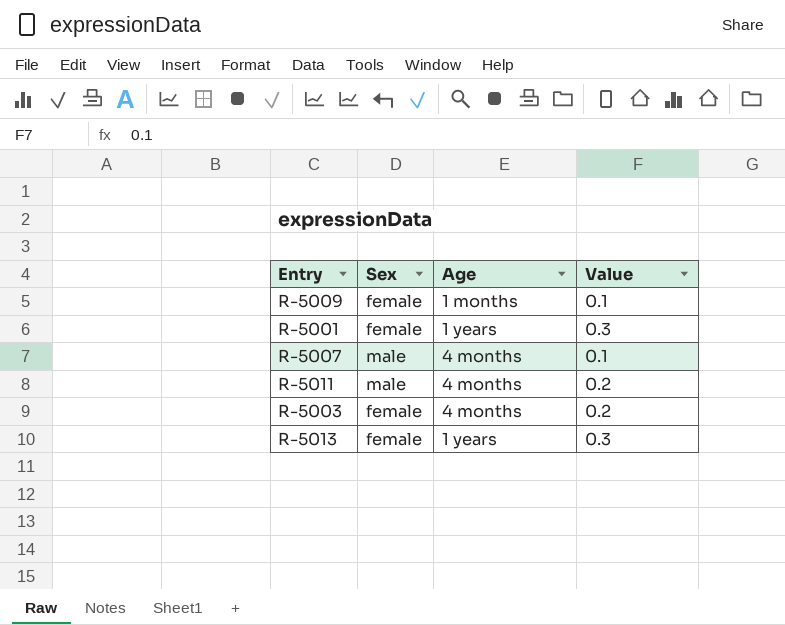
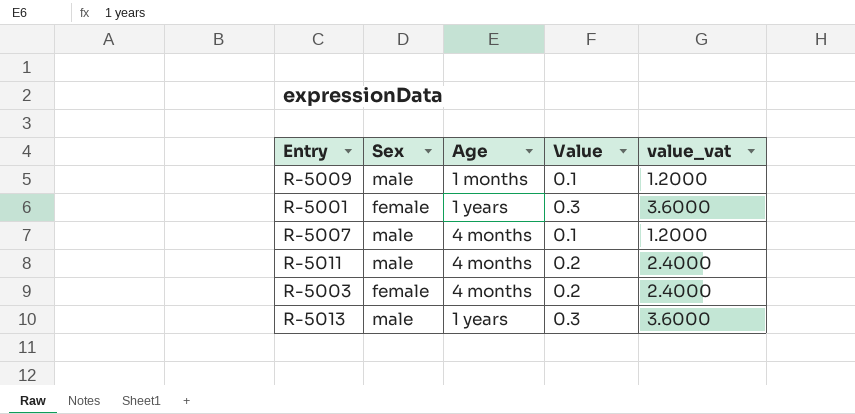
column value_vat | formula: none -> [Value] * 12
R-5009 | Sex: female -> male
R-5013 | Sex: female -> male

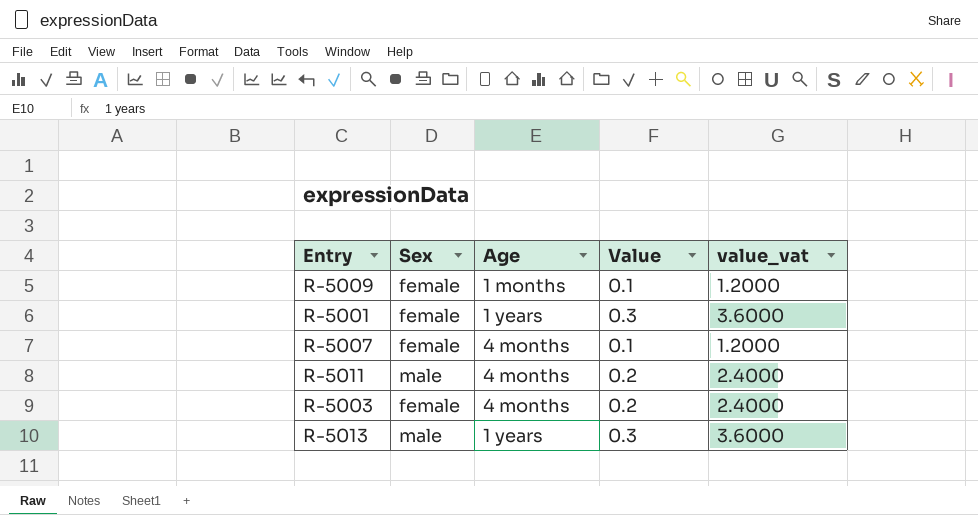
R-5009 | Sex: male -> female
R-5007 | Sex: male -> female

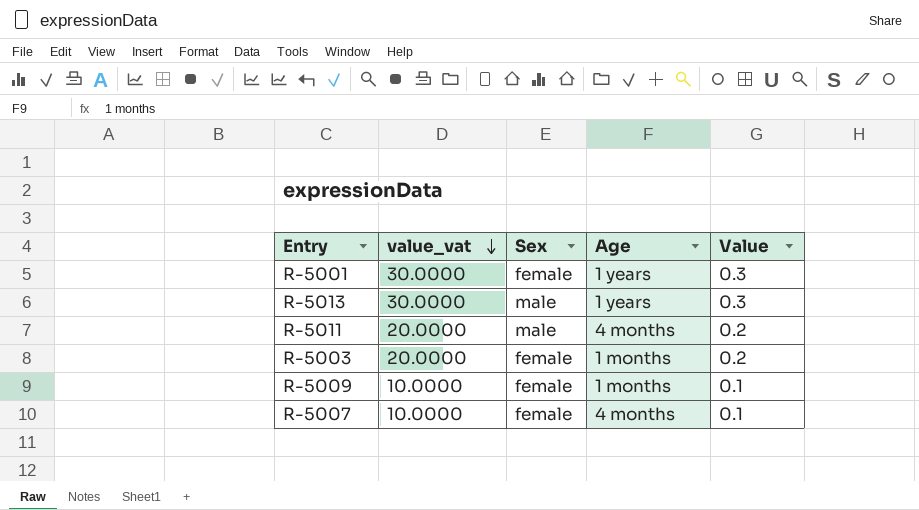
row order: none -> value_vat descending
column value_vat | formula: [Value] * 12 -> [Value] * 100
column value_vat | position: 5 -> 2
R-5003 | Age: 4 months -> 1 months

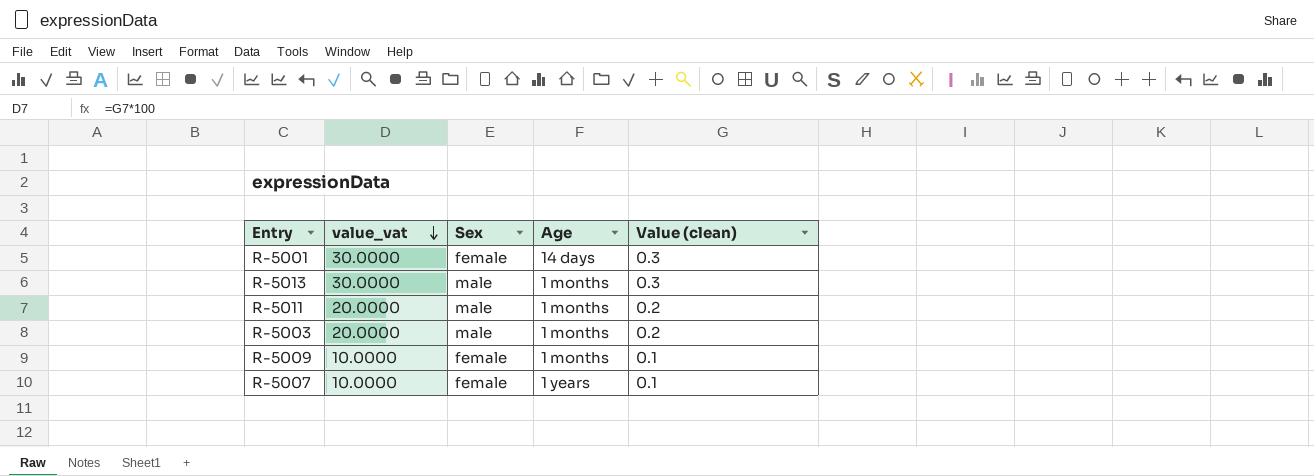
column name: Value -> Value (clean)
R-5001 | Age: 1 years -> 14 days
R-5013 | Age: 1 years -> 1 months
R-5011 | Age: 4 months -> 1 months
R-5003 | Sex: female -> male
R-5007 | Age: 4 months -> 1 years

